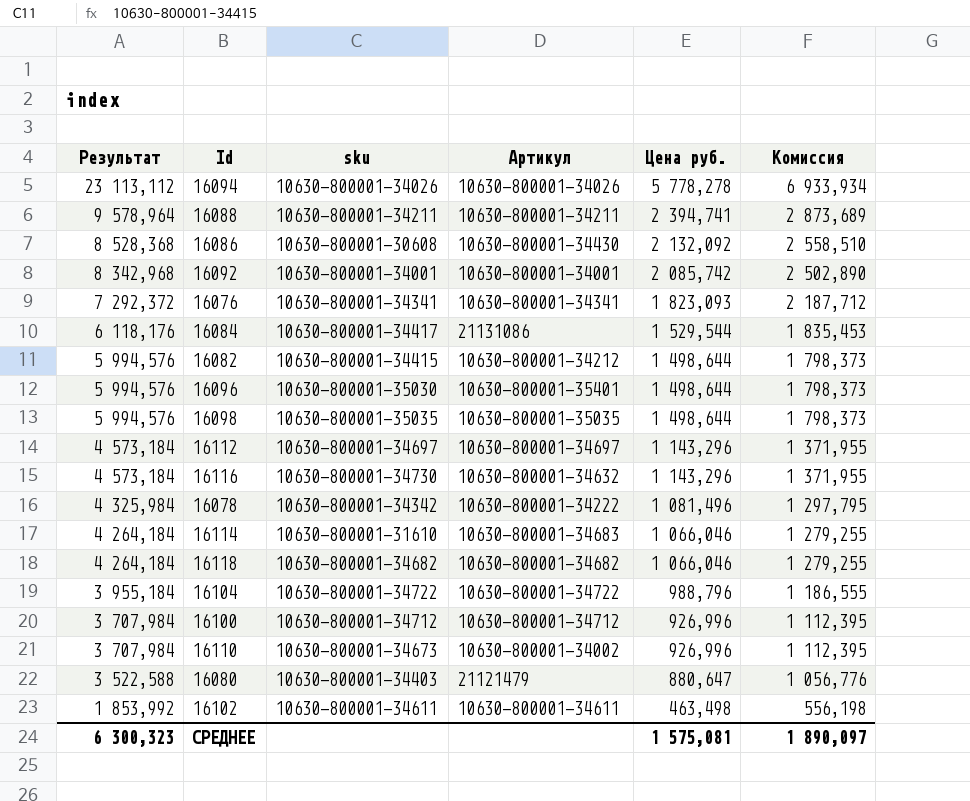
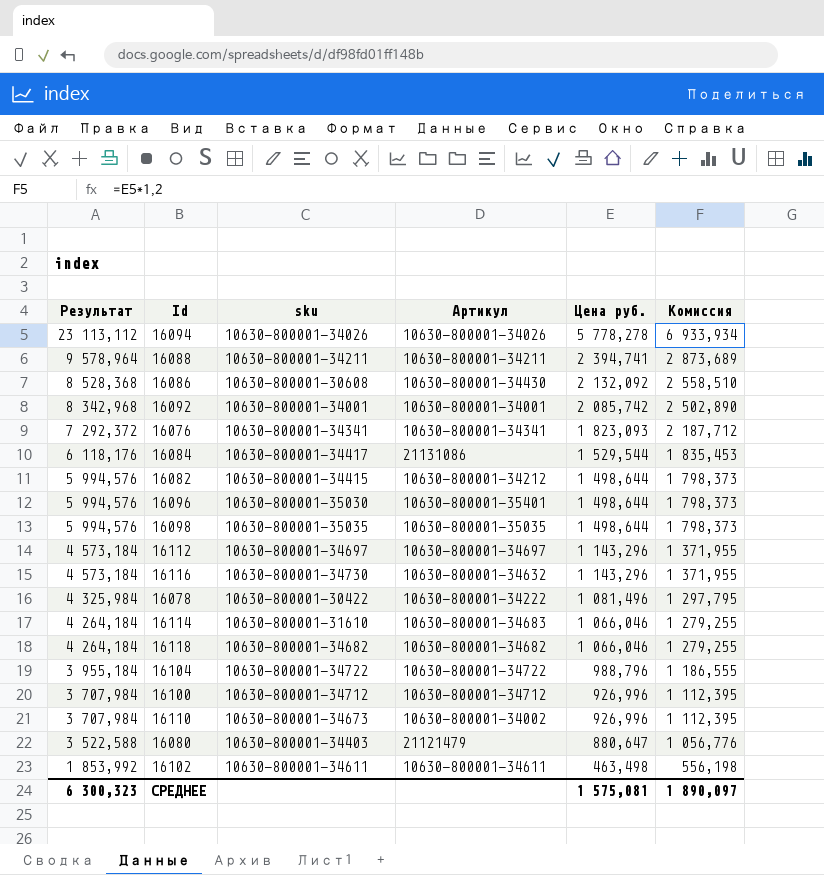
16078 | sku: 10630-800001-34342 -> 10630-800001-30422

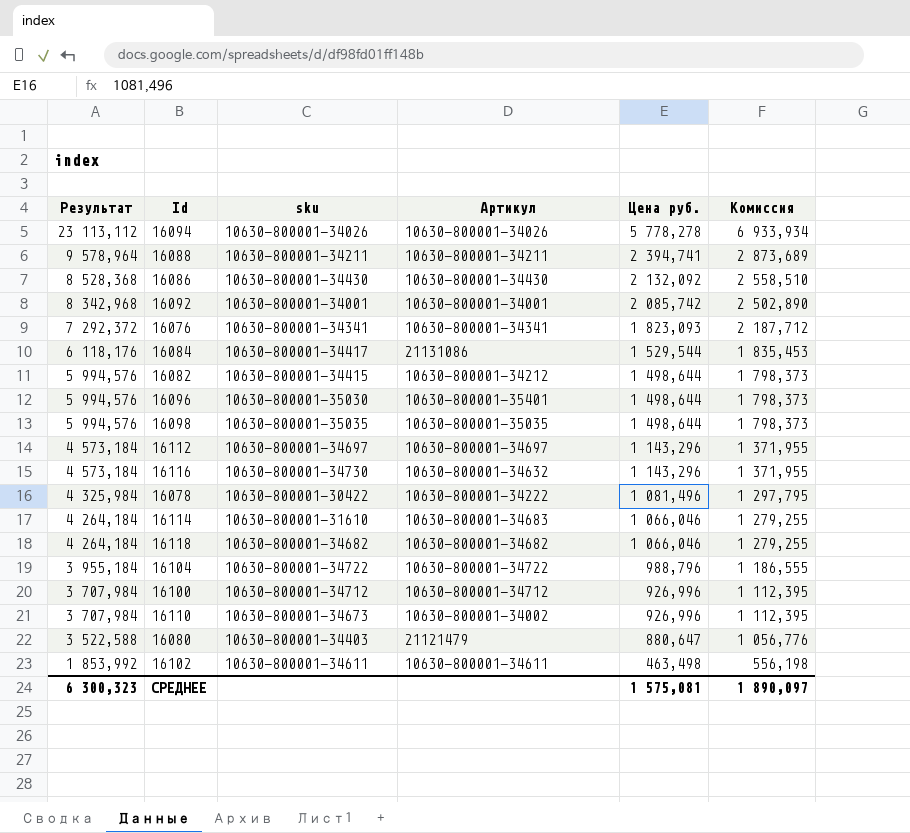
16086 | sku: 10630-800001-30608 -> 10630-800001-34430

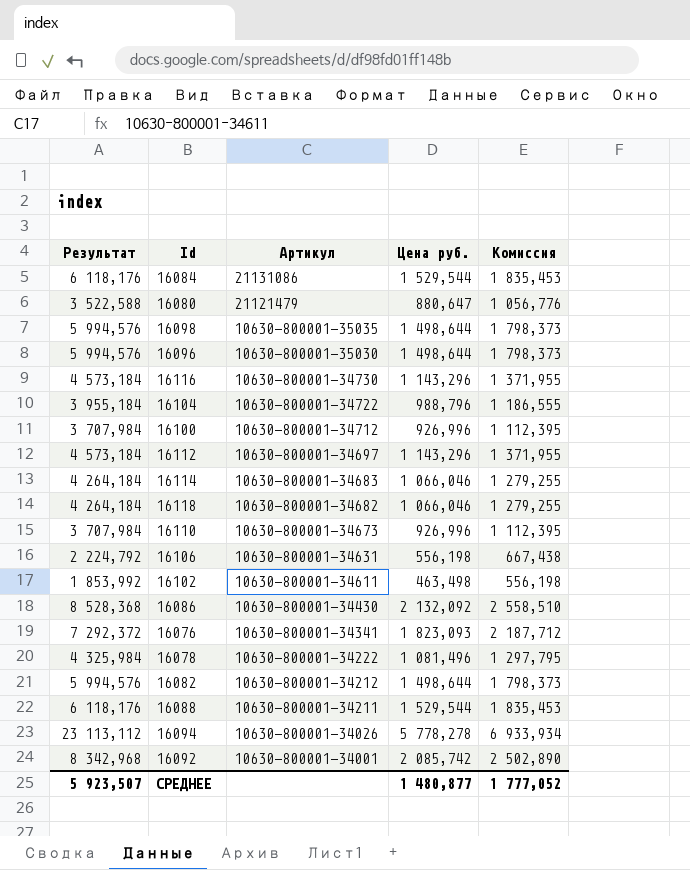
row order: Результат descending -> Артикул descending
column sku | position: 3 -> none
16096 | Артикул: 10630-800001-35401 -> 10630-800001-35030
16116 | Артикул: 10630-800001-34632 -> 10630-800001-34730
16110 | Артикул: 10630-800001-34002 -> 10630-800001-34673
row 16106: none -> 2 224,792 | 10630-800001-34631 | 556,198 | 667,438
16088 | Результат: 9 578,964 -> 6 118,176
16088 | Цена руб.: 2 394,741 -> 1 529,544
16088 | Комиссия: 2 873,689 -> 1 835,453
СРЕДНЕЕ | Результат: 6 300,323 -> 5 923,507
СРЕДНЕЕ | Цена руб.: 1 575,081 -> 1 480,877
СРЕДНЕЕ | Комиссия: 1 890,097 -> 1 777,052

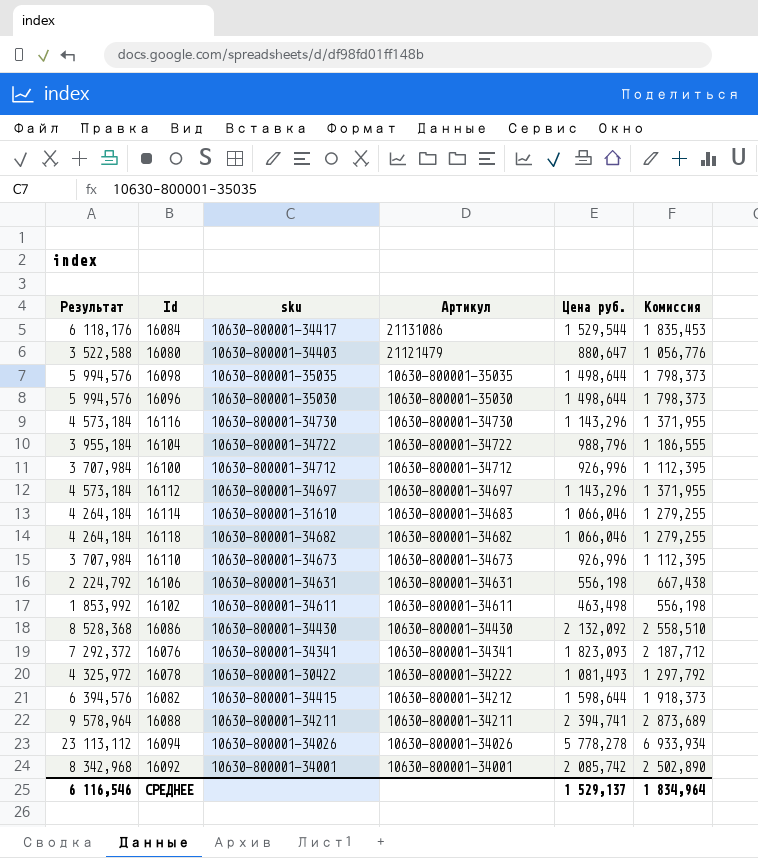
column sku | position: none -> 3
16078 | Результат: 4 325,984 -> 4 325,972
16078 | Цена руб.: 1 081,496 -> 1 081,493
16078 | Комиссия: 1 297,795 -> 1 297,792
16082 | Результат: 5 994,576 -> 6 394,576
16082 | Цена руб.: 1 498,644 -> 1 598,644
16082 | Комиссия: 1 798,373 -> 1 918,373
16088 | Результат: 6 118,176 -> 9 578,964
16088 | Цена руб.: 1 529,544 -> 2 394,741
16088 | Комиссия: 1 835,453 -> 2 873,689
СРЕДНЕЕ | Результат: 5 923,507 -> 6 116,546
СРЕДНЕЕ | Цена руб.: 1 480,877 -> 1 529,137
СРЕДНЕЕ | Комиссия: 1 777,052 -> 1 834,964

